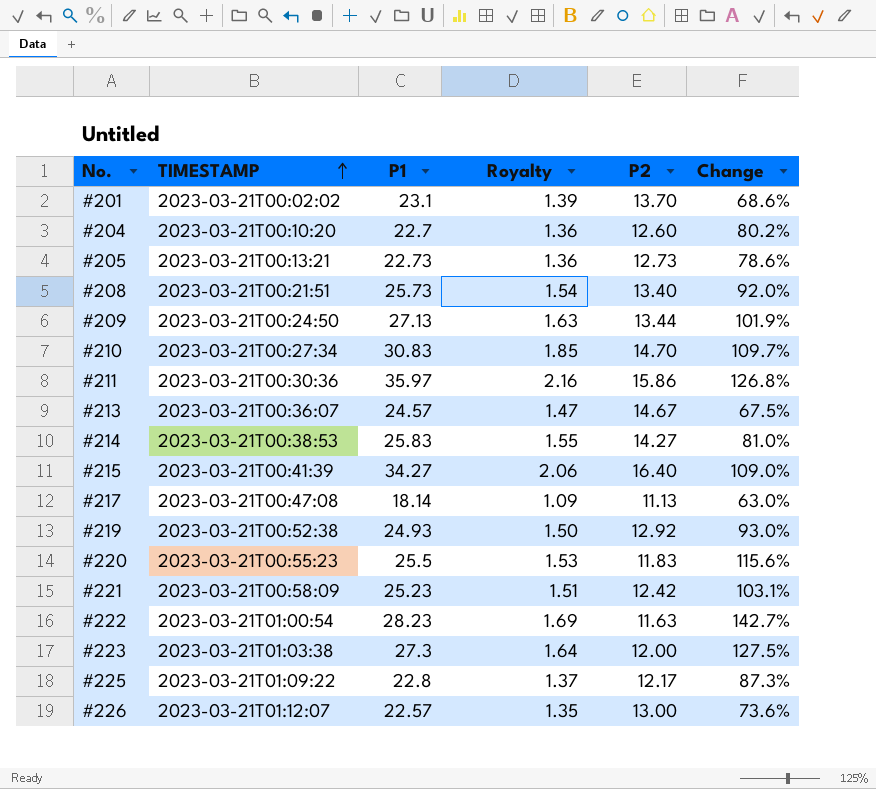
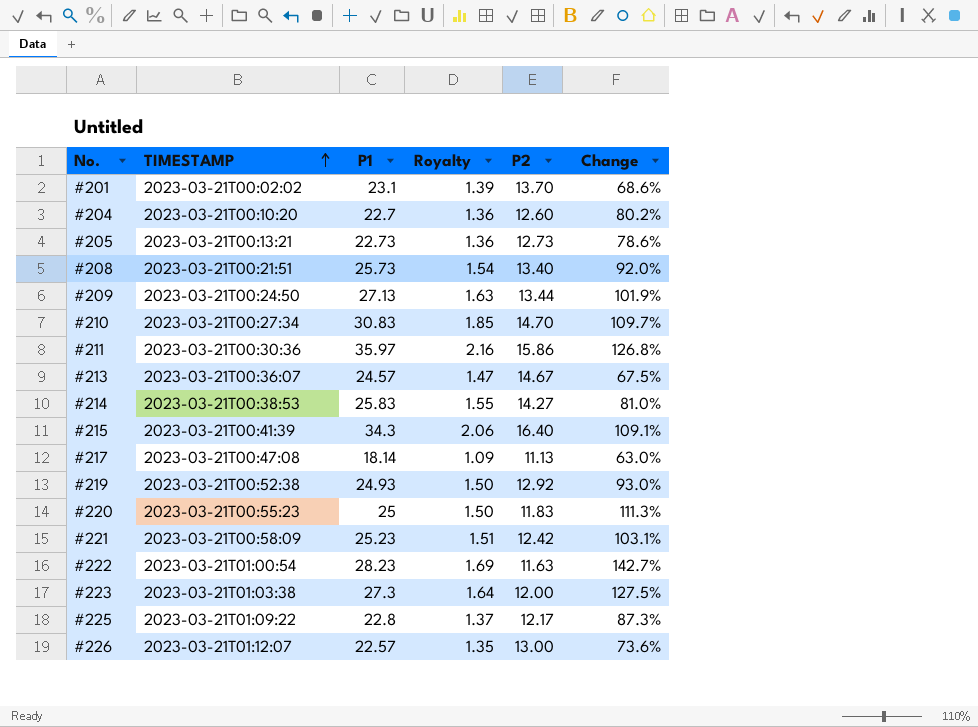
#215 | P1: 34.27 -> 34.3
#215 | Change: 109.0% -> 109.1%
#220 | P1: 25.5 -> 25
#220 | Royalty: 1.53 -> 1.50
#220 | Change: 115.6% -> 111.3%

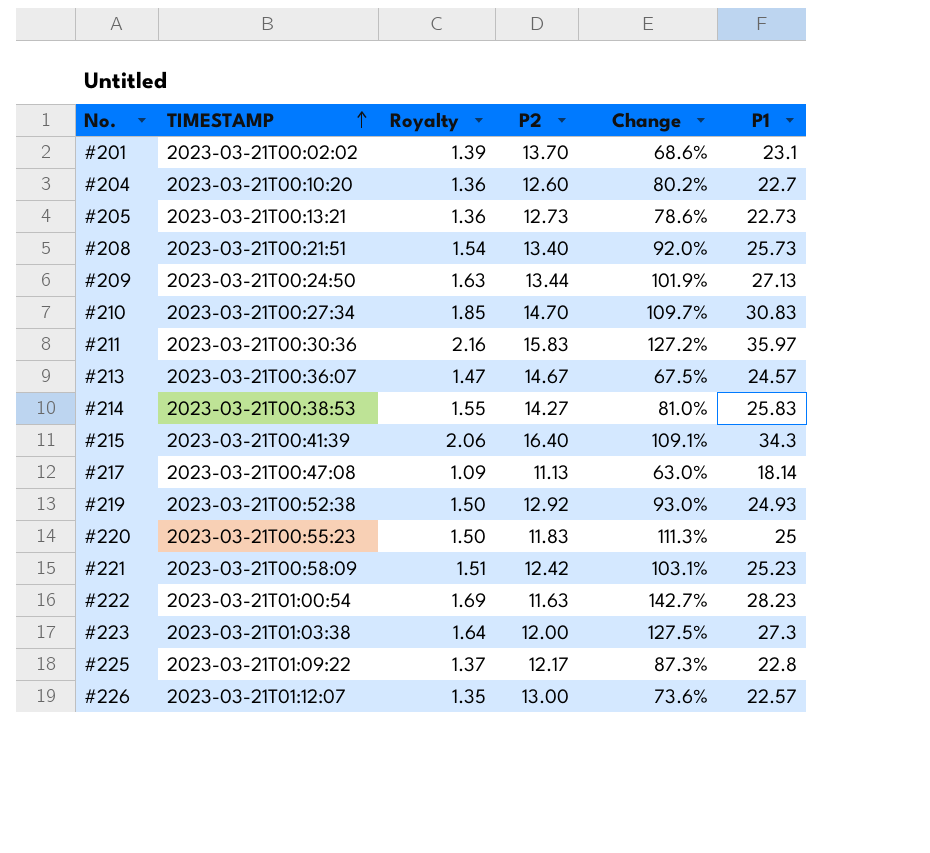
column P1 | position: 3 -> 6
#211 | P2: 15.86 -> 15.83
#211 | Change: 126.8% -> 127.2%

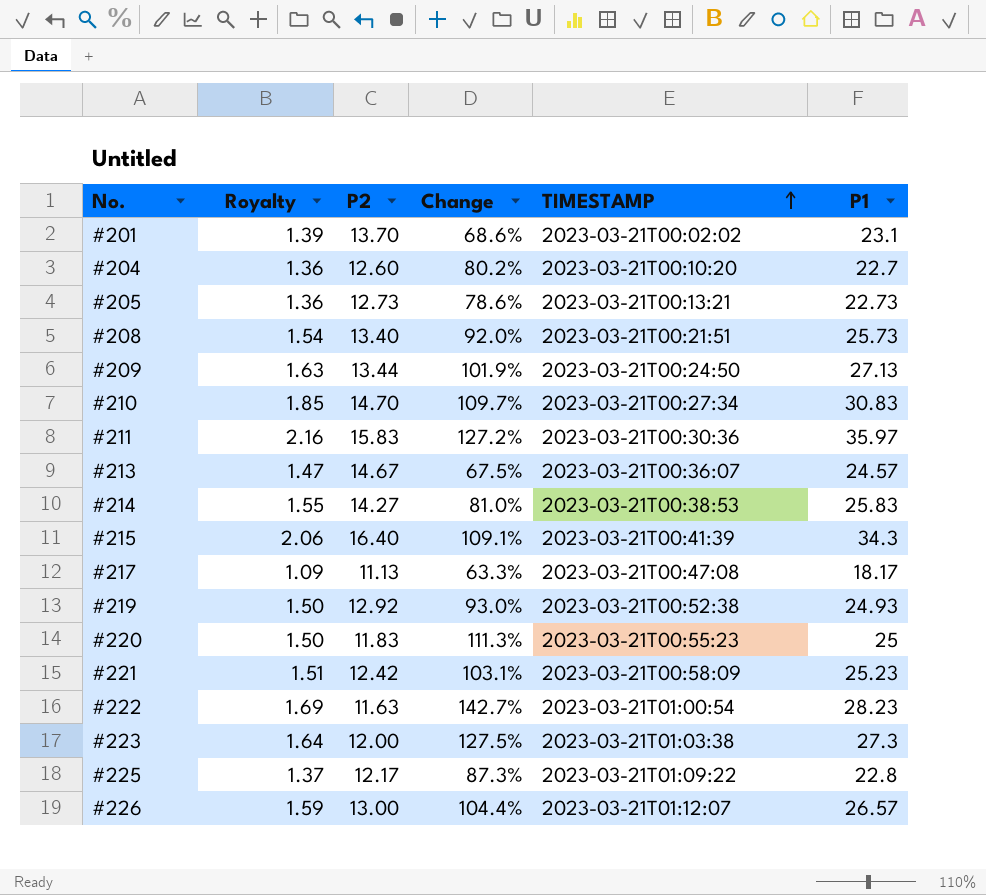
column TIMESTAMP | position: 2 -> 5
#217 | Change: 63.0% -> 63.3%
#217 | P1: 18.14 -> 18.17
#226 | Royalty: 1.35 -> 1.59
#226 | Change: 73.6% -> 104.4%
#226 | P1: 22.57 -> 26.57

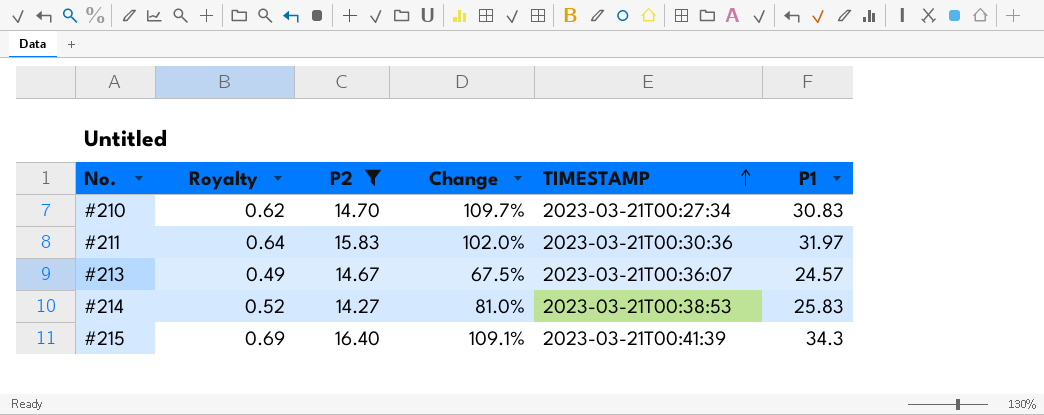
filter: none -> P2 >= 14.27
column Royalty | formula: [P1] * 0.06 -> [P1] * 0.02
#211 | Change: 127.2% -> 102.0%
#211 | P1: 35.97 -> 31.97

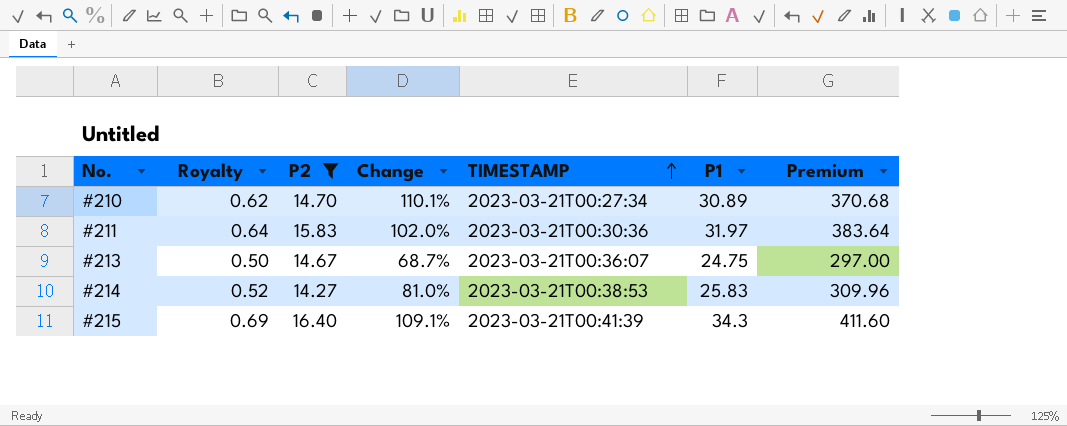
column Premium | formula: none -> [P1] * 12
#210 | Change: 109.7% -> 110.1%
#210 | P1: 30.83 -> 30.89
#213 | Royalty: 0.49 -> 0.50
#213 | Change: 67.5% -> 68.7%
#213 | P1: 24.57 -> 24.75

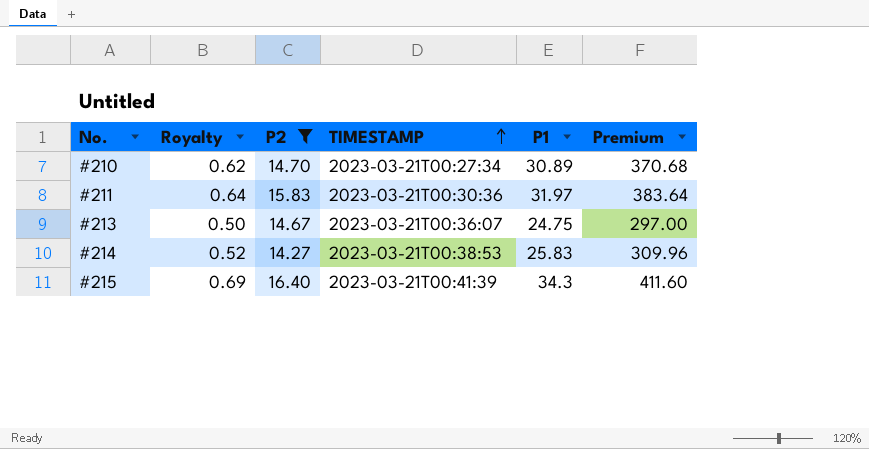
column Change | formula: ([P1] - [P2]) / [P2] -> none

